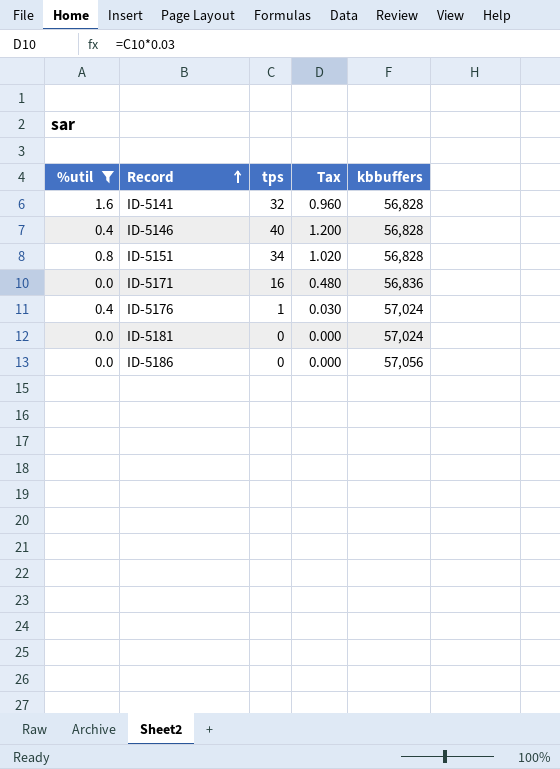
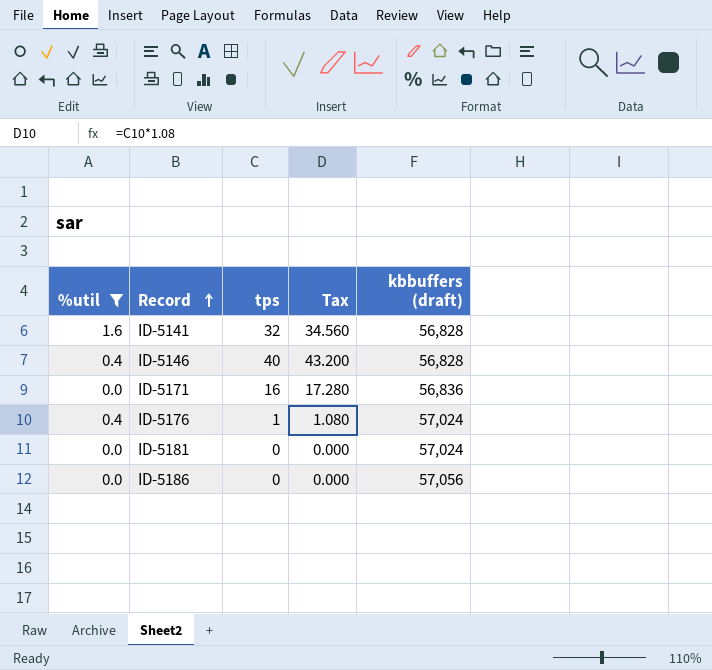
column Tax | formula: [tps] * 0.03 -> [tps] * 1.08
column name: kbbuffers -> kbbuffers (draft)
row ID-5151: 0.8 | 34 | 1.020 | 56,828 -> none

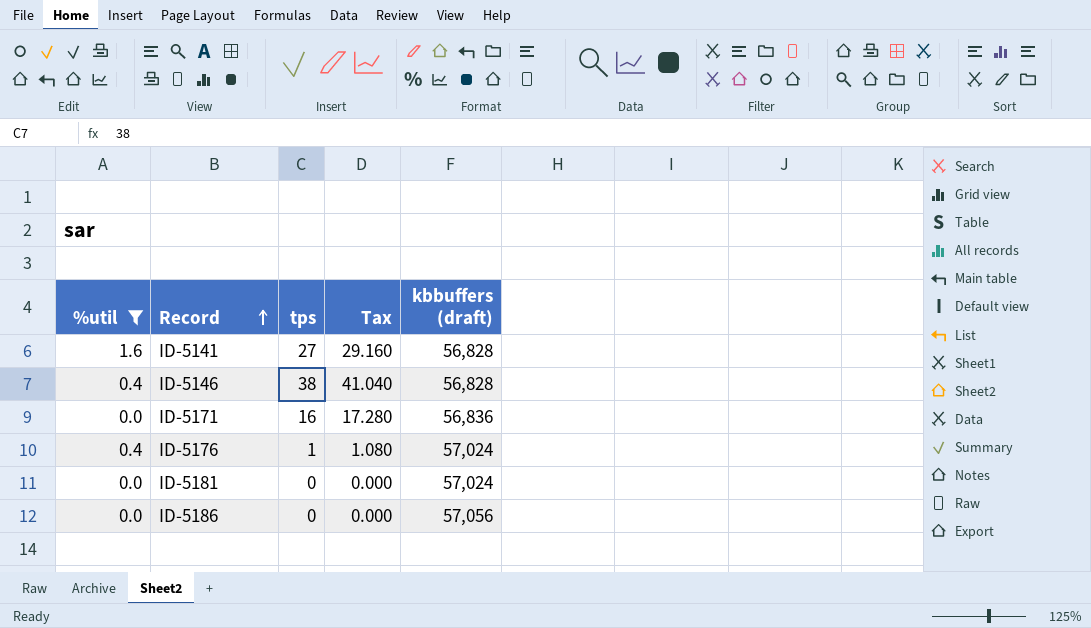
ID-5141 | tps: 32 -> 27
ID-5141 | Tax: 34.560 -> 29.160
ID-5146 | tps: 40 -> 38
ID-5146 | Tax: 43.200 -> 41.040

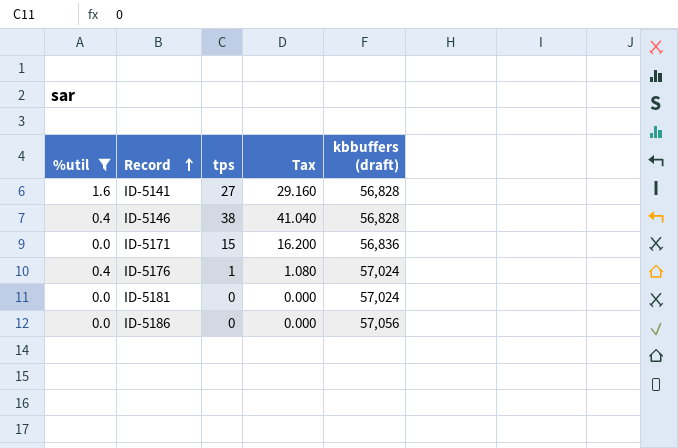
ID-5171 | tps: 16 -> 15
ID-5171 | Tax: 17.280 -> 16.200

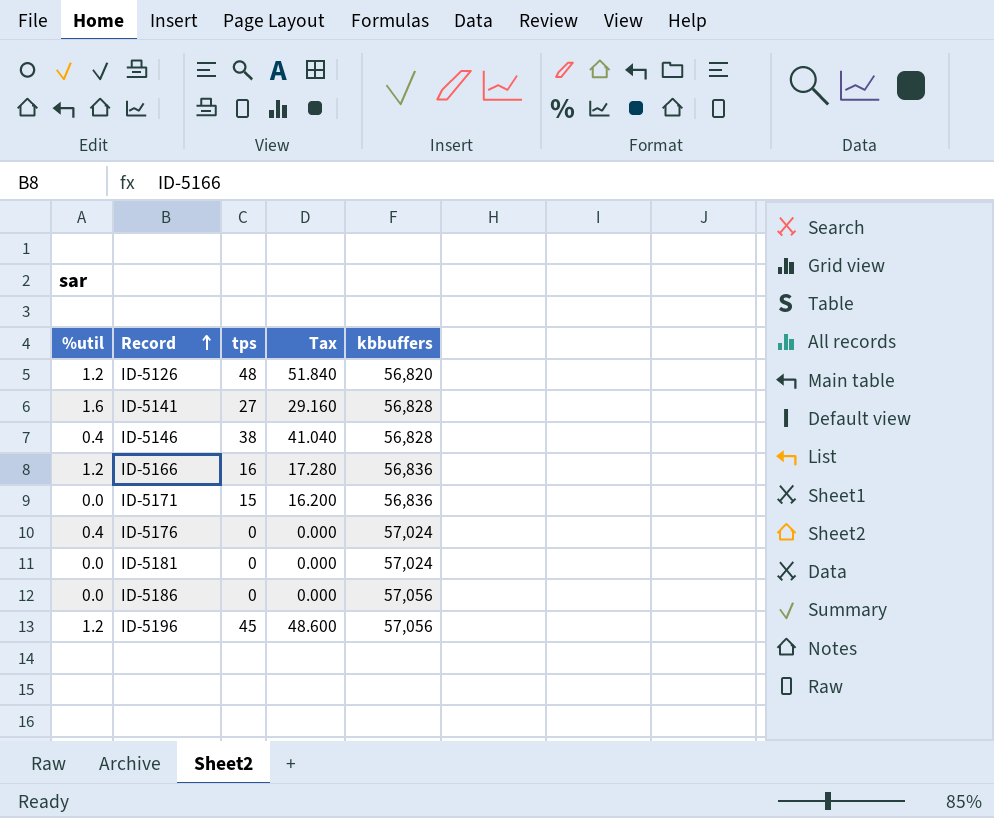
filter: %util != 1.2 -> none
column name: kbbuffers (draft) -> kbbuffers
ID-5176 | tps: 1 -> 0
ID-5176 | Tax: 1.080 -> 0.000

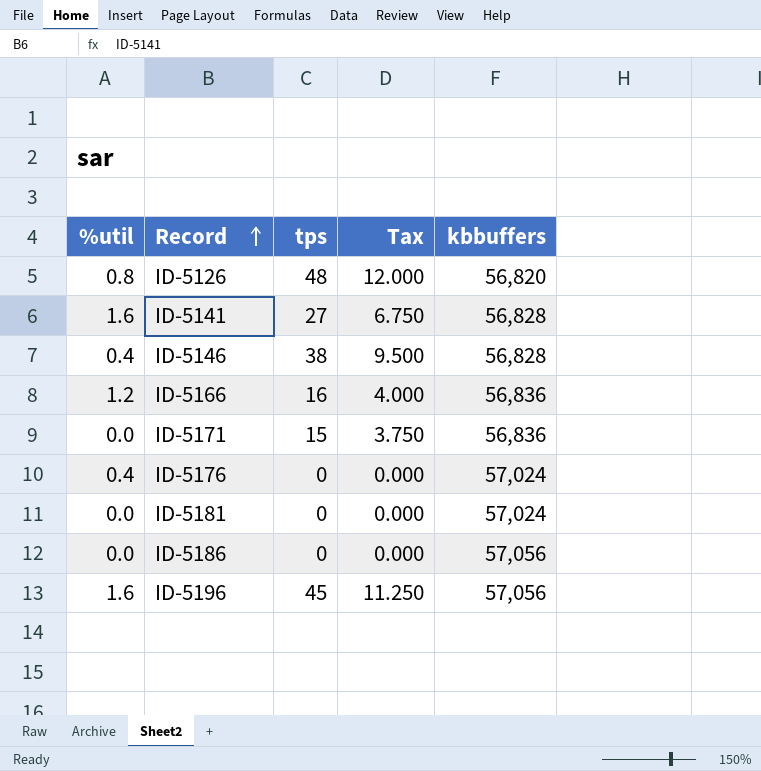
column Tax | formula: [tps] * 1.08 -> [tps] * 0.25
ID-5126 | %util: 1.2 -> 0.8
ID-5196 | %util: 1.2 -> 1.6

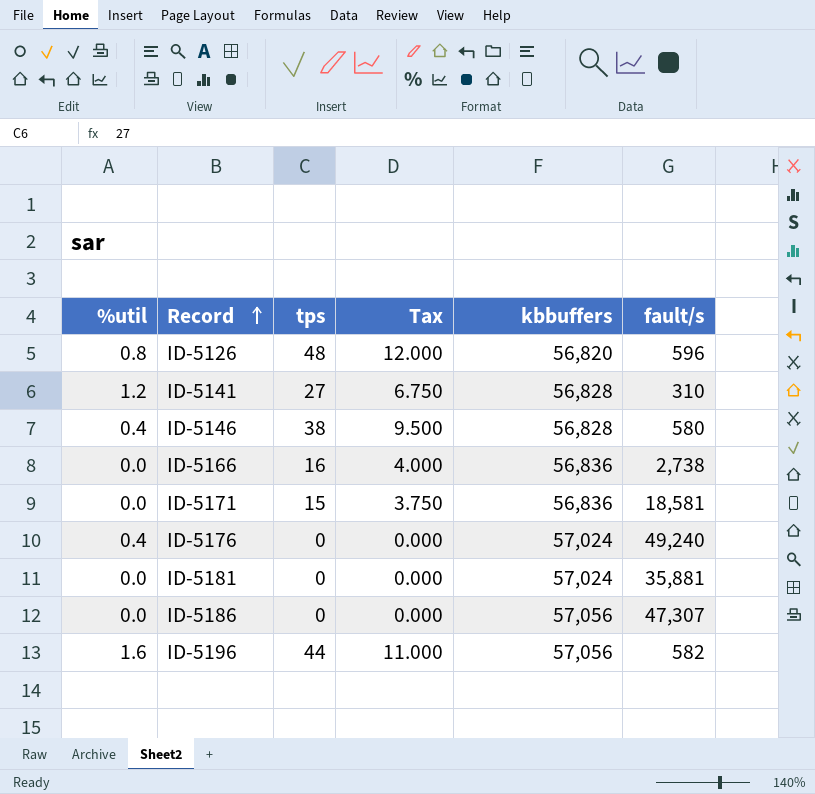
column fault/s | position: none -> 6
ID-5141 | %util: 1.6 -> 1.2
ID-5166 | %util: 1.2 -> 0.0
ID-5196 | tps: 45 -> 44
ID-5196 | Tax: 11.250 -> 11.000

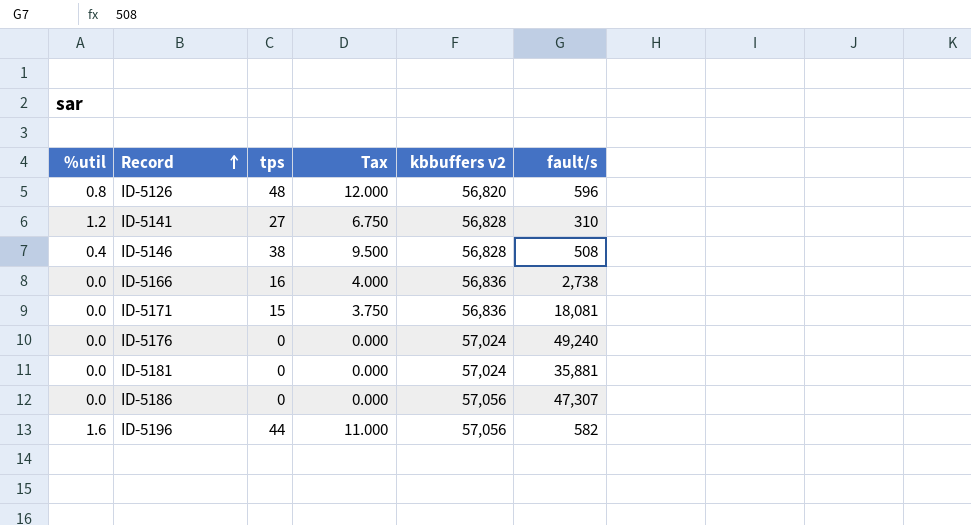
column name: kbbuffers -> kbbuffers v2
ID-5146 | fault/s: 580 -> 508
ID-5171 | fault/s: 18,581 -> 18,081
ID-5176 | %util: 0.4 -> 0.0

